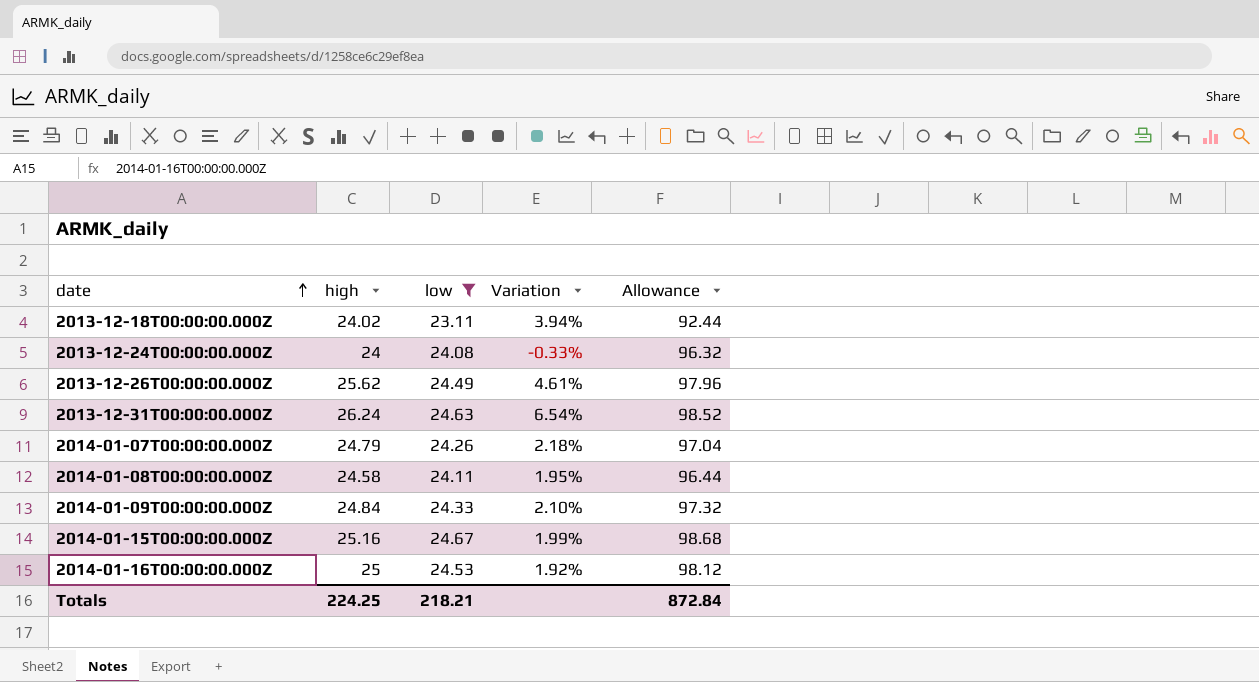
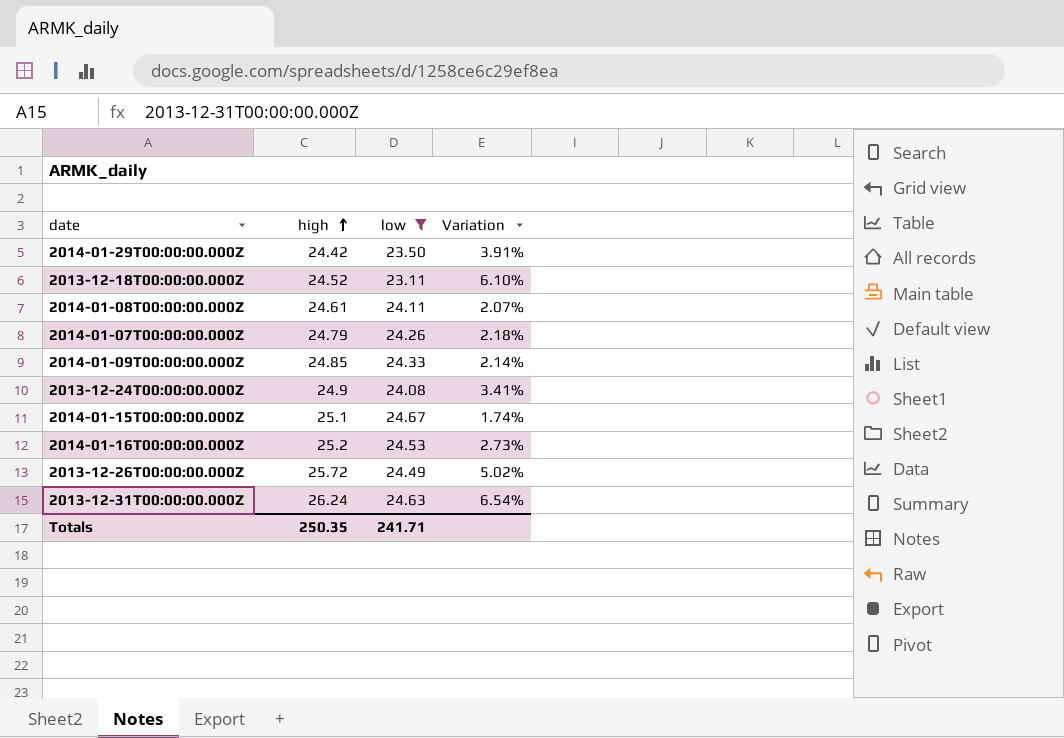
row order: date ascending -> high ascending
column Allowance | formula: [low] * 4 -> none
row 2014-01-29T00:00:00.000Z: none -> 24.42 | 23.50 | 3.91%
2013-12-18T00:00:00.000Z | high: 24.02 -> 24.52
2013-12-18T00:00:00.000Z | Variation: 3.94% -> 6.10%
2014-01-08T00:00:00.000Z | high: 24.58 -> 24.61
2014-01-08T00:00:00.000Z | Variation: 1.95% -> 2.07%
2014-01-09T00:00:00.000Z | high: 24.84 -> 24.85
2014-01-09T00:00:00.000Z | Variation: 2.10% -> 2.14%
2013-12-24T00:00:00.000Z | high: 24 -> 24.9
2013-12-24T00:00:00.000Z | Variation: -0.33% -> 3.41%
2014-01-15T00:00:00.000Z | high: 25.16 -> 25.1
2014-01-15T00:00:00.000Z | Variation: 1.99% -> 1.74%
2014-01-16T00:00:00.000Z | high: 25 -> 25.2
2014-01-16T00:00:00.000Z | Variation: 1.92% -> 2.73%
2013-12-26T00:00:00.000Z | high: 25.62 -> 25.72
2013-12-26T00:00:00.000Z | Variation: 4.61% -> 5.02%
Totals | high: 224.25 -> 250.35
Totals | low: 218.21 -> 241.71

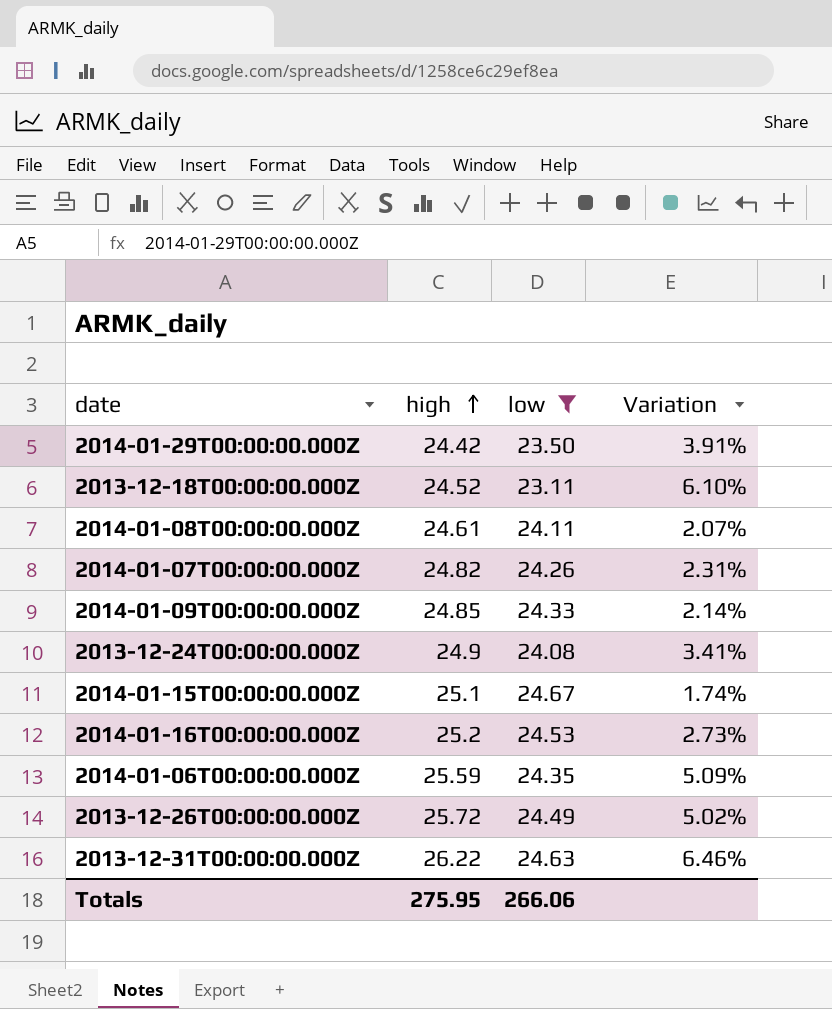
2014-01-07T00:00:00.000Z | high: 24.79 -> 24.82
2014-01-07T00:00:00.000Z | Variation: 2.18% -> 2.31%
row 2014-01-06T00:00:00.000Z: none -> 25.59 | 24.35 | 5.09%
2013-12-31T00:00:00.000Z | high: 26.24 -> 26.22
2013-12-31T00:00:00.000Z | Variation: 6.54% -> 6.46%
Totals | high: 250.35 -> 275.95
Totals | low: 241.71 -> 266.06

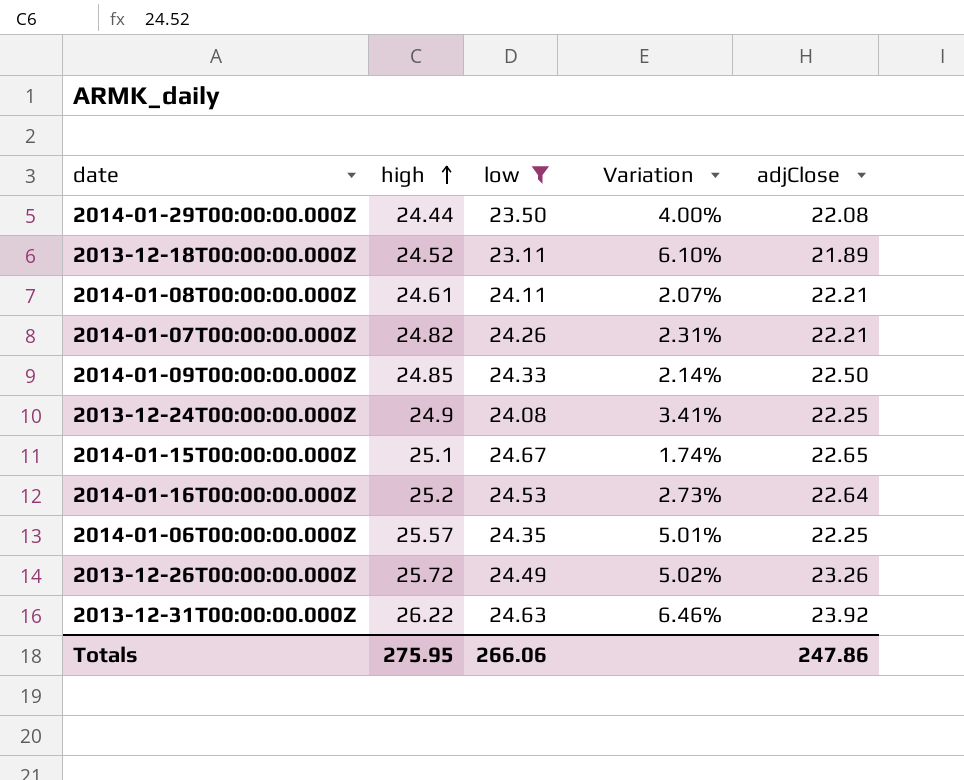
column adjClose | position: none -> 5
2014-01-29T00:00:00.000Z | high: 24.42 -> 24.44
2014-01-29T00:00:00.000Z | Variation: 3.91% -> 4.00%
2014-01-06T00:00:00.000Z | high: 25.59 -> 25.57
2014-01-06T00:00:00.000Z | Variation: 5.09% -> 5.01%

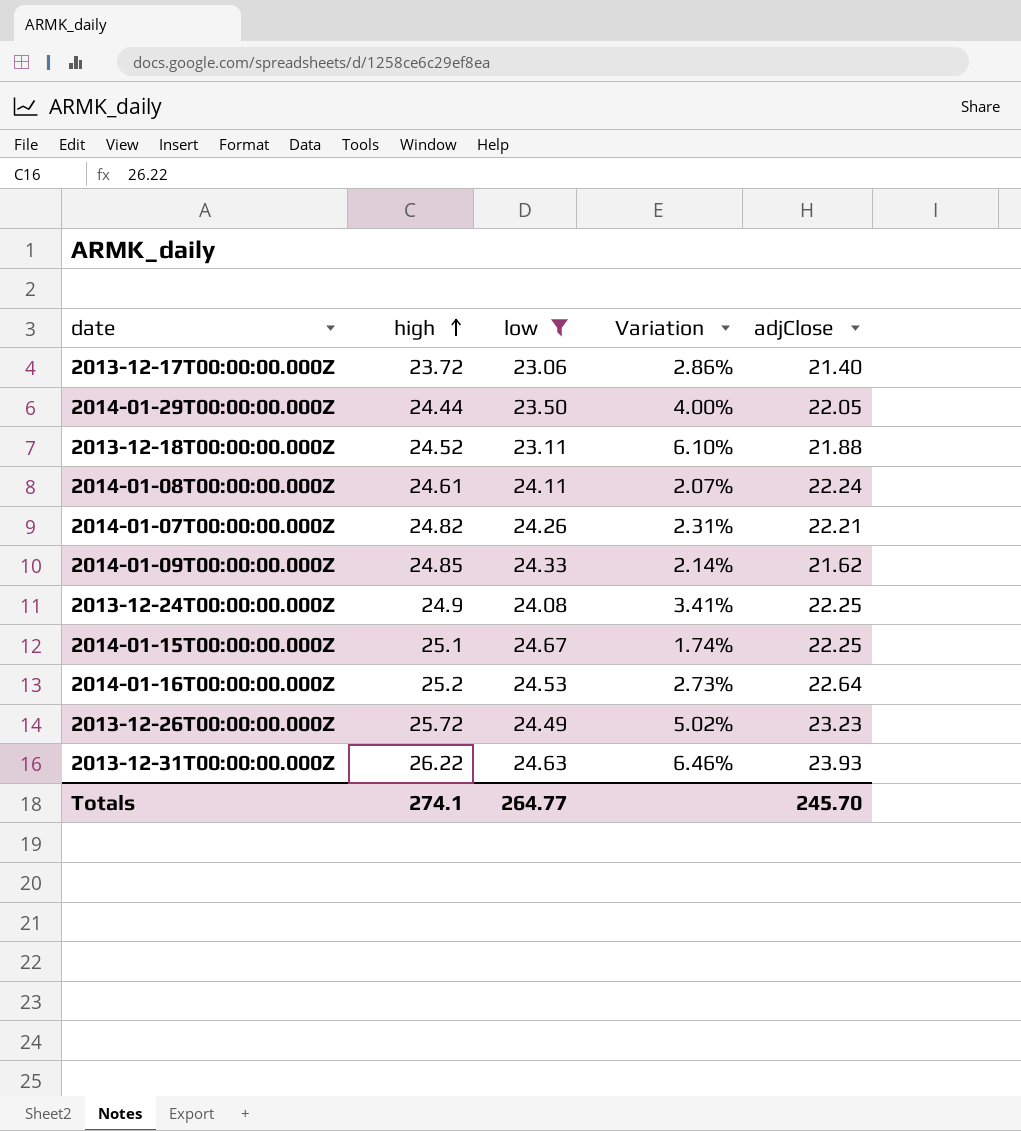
row 2014-01-06T00:00:00.000Z: 25.57 | 24.35 | 5.01% | 22.25 -> none
row 2013-12-17T00:00:00.000Z: none -> 23.72 | 23.06 | 2.86% | 21.40
2014-01-29T00:00:00.000Z | adjClose: 22.08 -> 22.05
2013-12-18T00:00:00.000Z | adjClose: 21.89 -> 21.88
2014-01-08T00:00:00.000Z | adjClose: 22.21 -> 22.24
2014-01-09T00:00:00.000Z | adjClose: 22.50 -> 21.62
2014-01-15T00:00:00.000Z | adjClose: 22.65 -> 22.25
2013-12-26T00:00:00.000Z | adjClose: 23.26 -> 23.23
2013-12-31T00:00:00.000Z | adjClose: 23.92 -> 23.93
Totals | high: 275.95 -> 274.1
Totals | low: 266.06 -> 264.77
Totals | adjClose: 247.86 -> 245.70

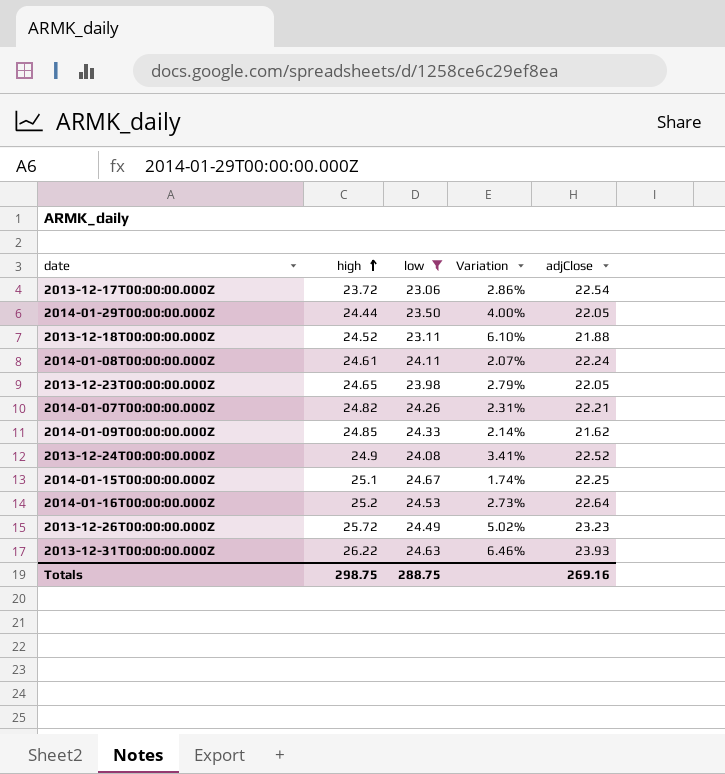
2013-12-17T00:00:00.000Z | adjClose: 21.40 -> 22.54
row 2013-12-23T00:00:00.000Z: none -> 24.65 | 23.98 | 2.79% | 22.05
2013-12-24T00:00:00.000Z | adjClose: 22.25 -> 22.52
Totals | high: 274.1 -> 298.75
Totals | low: 264.77 -> 288.75
Totals | adjClose: 245.70 -> 269.16

